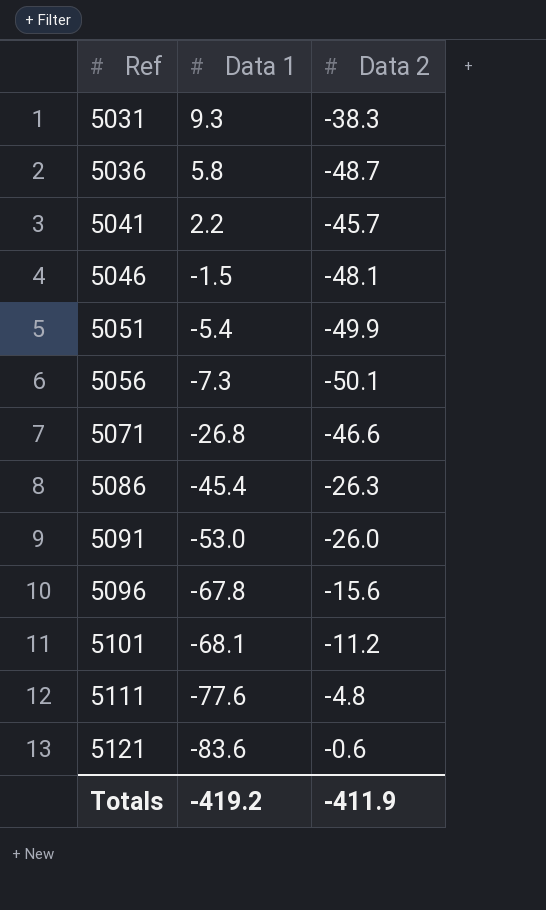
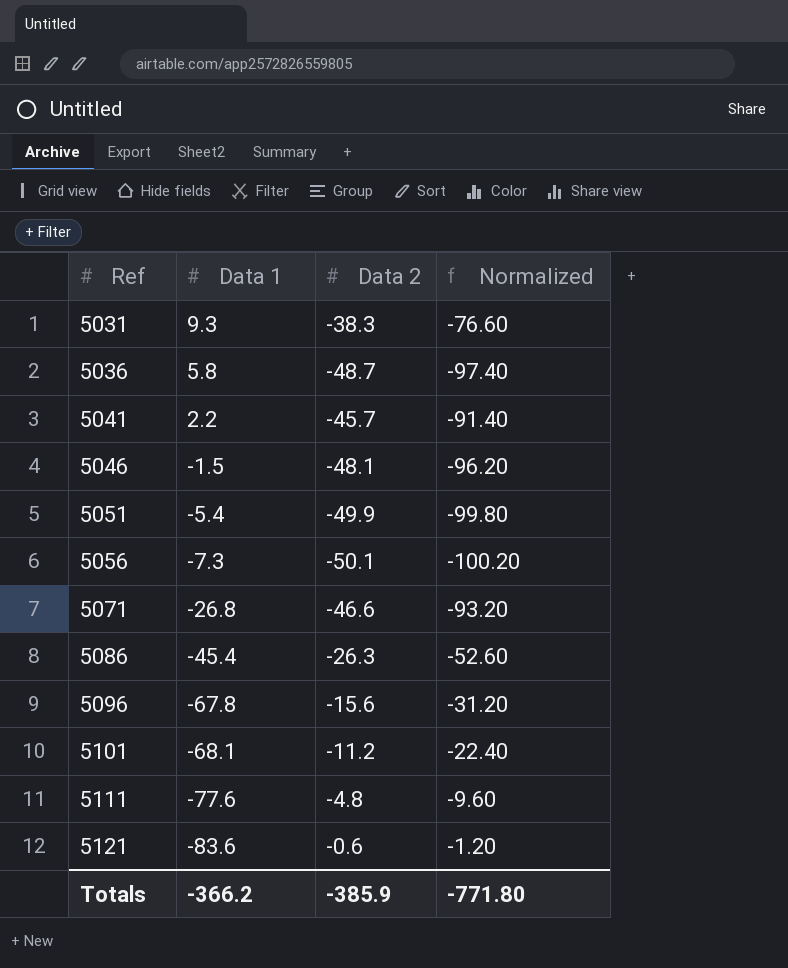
column Normalized | formula: none -> [Data 2] * 2
row 5091: -53.0 | -26.0 -> none
Totals | Data 1: -419.2 -> -366.2
Totals | Data 2: -411.9 -> -385.9

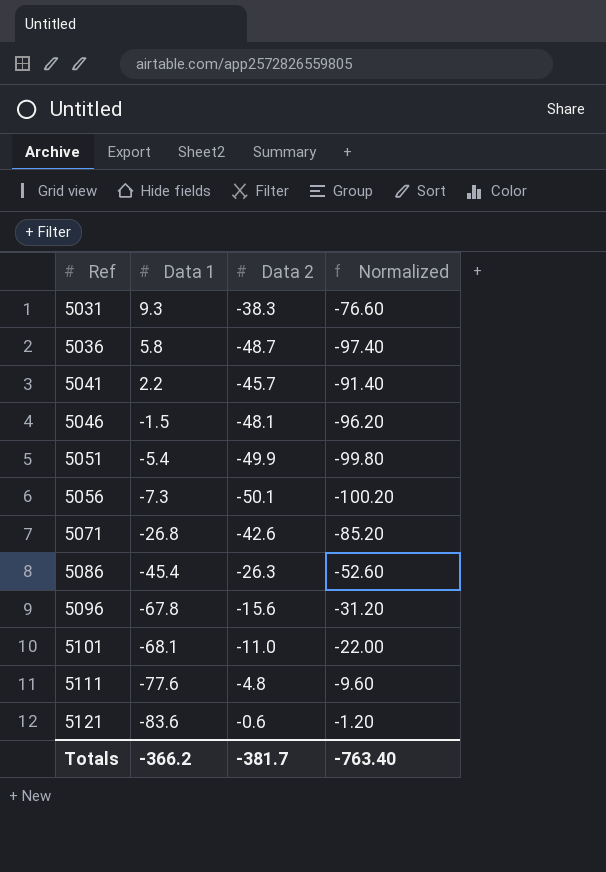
5071 | Data 2: -46.6 -> -42.6
5071 | Normalized: -93.20 -> -85.20
5101 | Data 2: -11.2 -> -11.0
5101 | Normalized: -22.40 -> -22.00
Totals | Data 2: -385.9 -> -381.7
Totals | Normalized: -771.80 -> -763.40

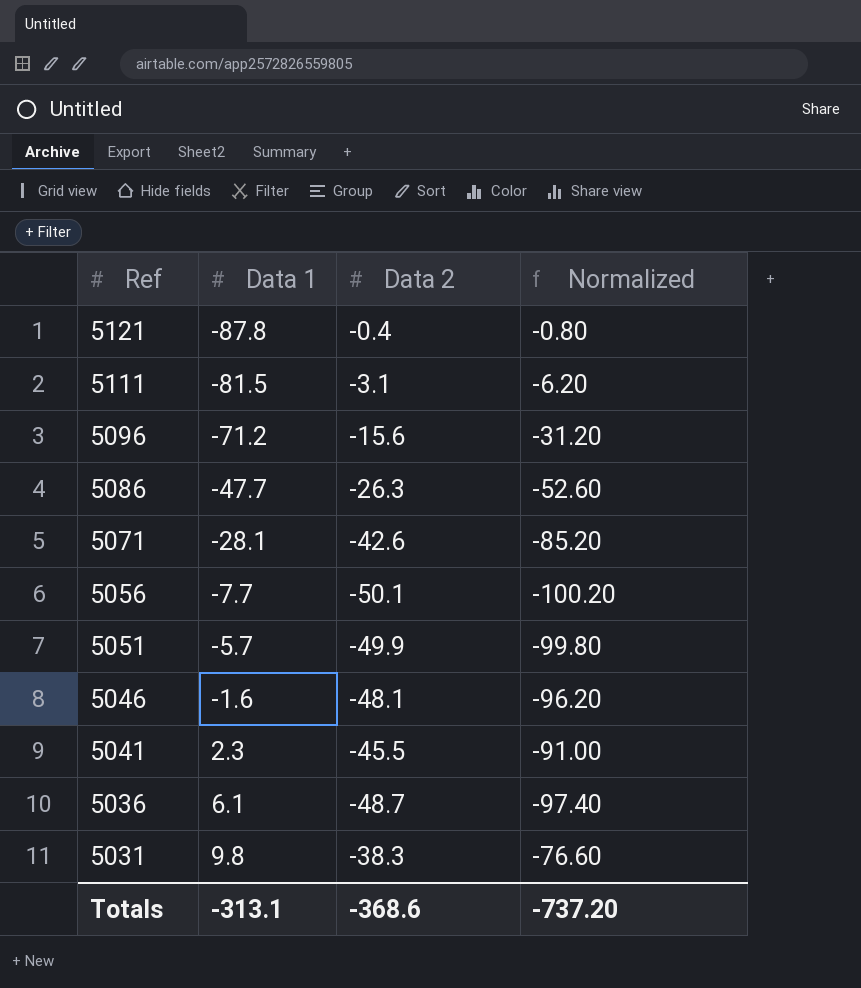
row order: Ref ascending -> Ref descending
row 5101: -68.1 | -11.0 | -22.00 -> none
5121 | Data 1: -83.6 -> -87.8
5121 | Data 2: -0.6 -> -0.4
5121 | Normalized: -1.20 -> -0.80
5111 | Data 1: -77.6 -> -81.5
5111 | Data 2: -4.8 -> -3.1
5111 | Normalized: -9.60 -> -6.20
5096 | Data 1: -67.8 -> -71.2
5086 | Data 1: -45.4 -> -47.7
5071 | Data 1: -26.8 -> -28.1
5056 | Data 1: -7.3 -> -7.7
5051 | Data 1: -5.4 -> -5.7
5046 | Data 1: -1.5 -> -1.6
5041 | Data 1: 2.2 -> 2.3
5041 | Data 2: -45.7 -> -45.5
5041 | Normalized: -91.40 -> -91.00
5036 | Data 1: 5.8 -> 6.1
5031 | Data 1: 9.3 -> 9.8
Totals | Data 1: -366.2 -> -313.1
Totals | Data 2: -381.7 -> -368.6
Totals | Normalized: -763.40 -> -737.20

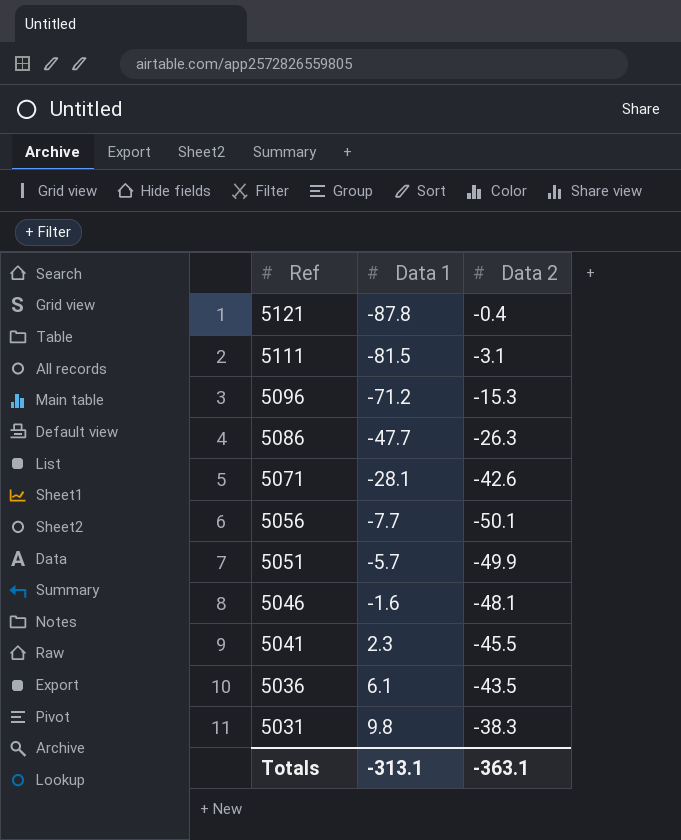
column Normalized | formula: [Data 2] * 2 -> none
5096 | Data 2: -15.6 -> -15.3
5036 | Data 2: -48.7 -> -43.5
Totals | Data 2: -368.6 -> -363.1

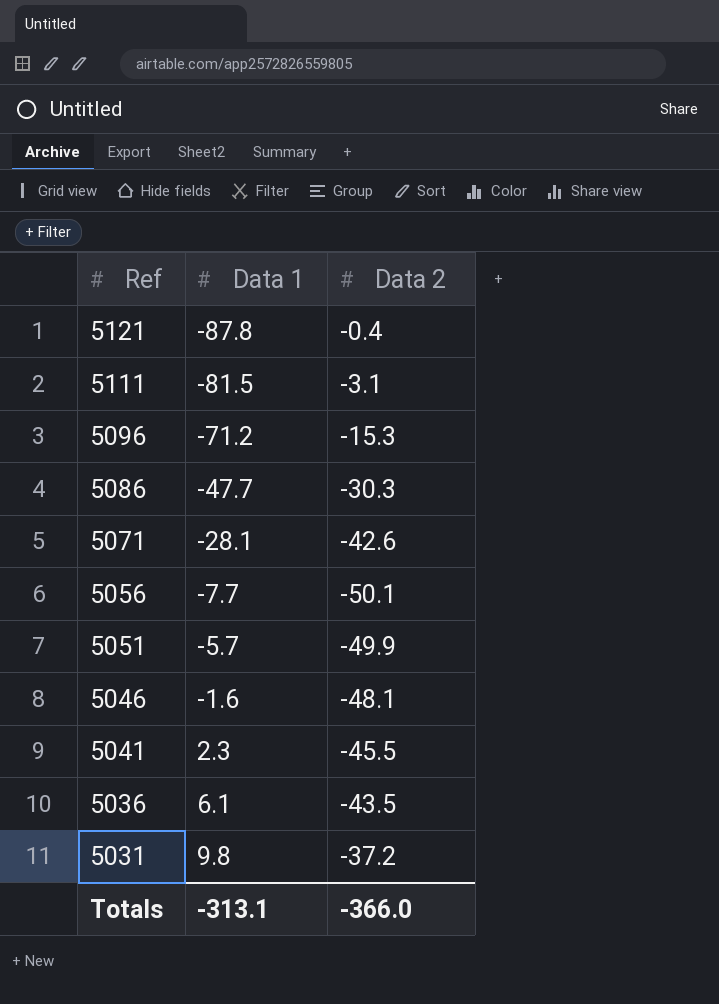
5086 | Data 2: -26.3 -> -30.3
5031 | Data 2: -38.3 -> -37.2
Totals | Data 2: -363.1 -> -366.0

